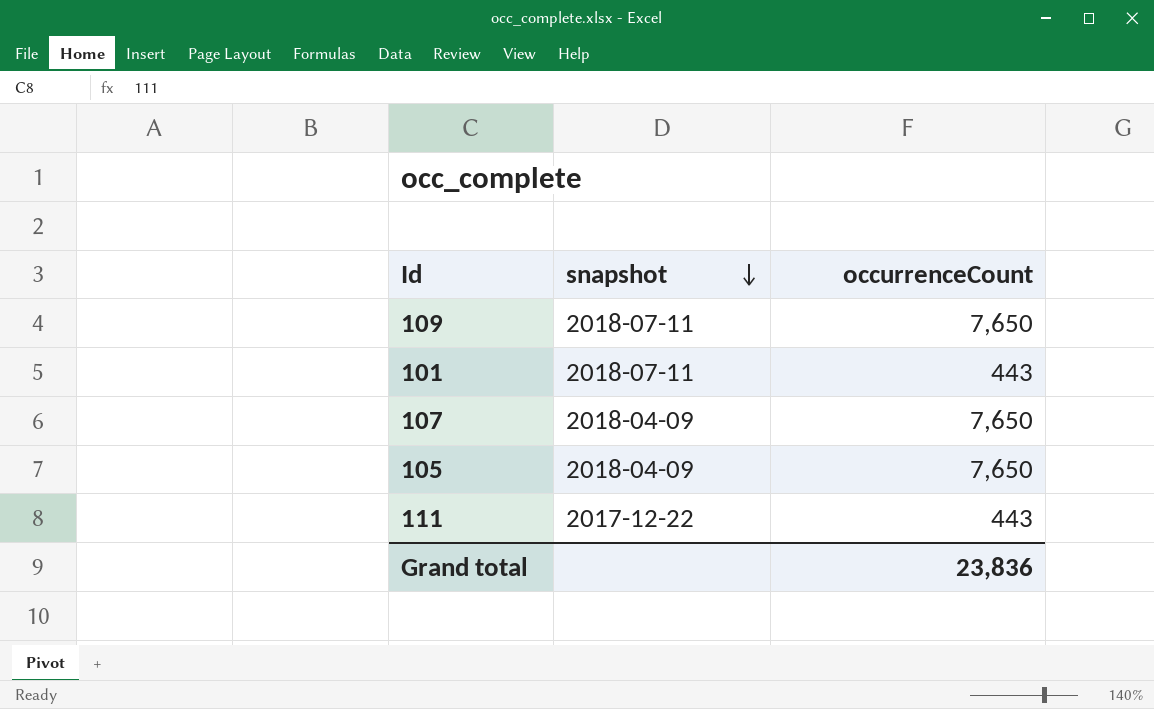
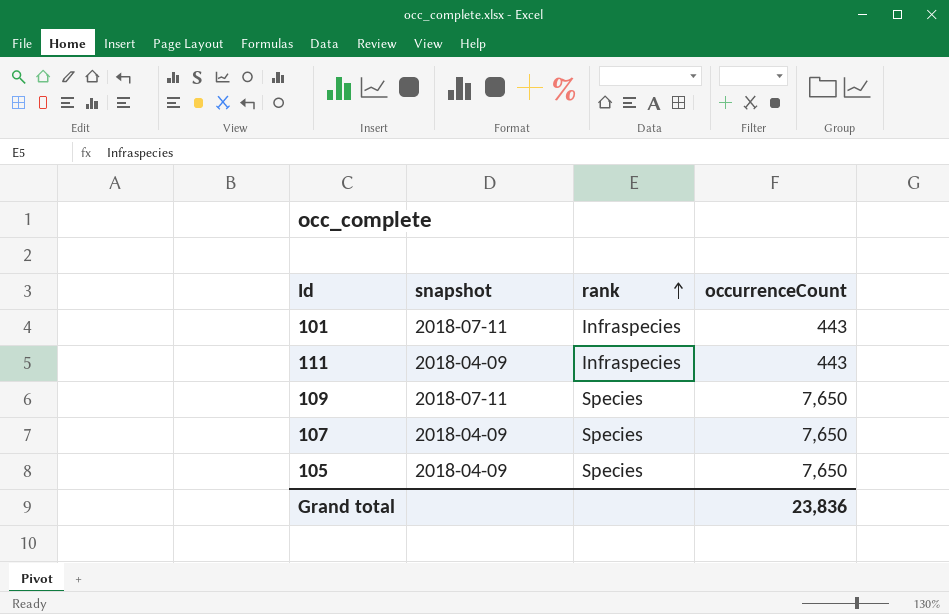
row order: snapshot descending -> rank ascending
column rank | position: none -> 3
111 | snapshot: 2017-12-22 -> 2018-04-09

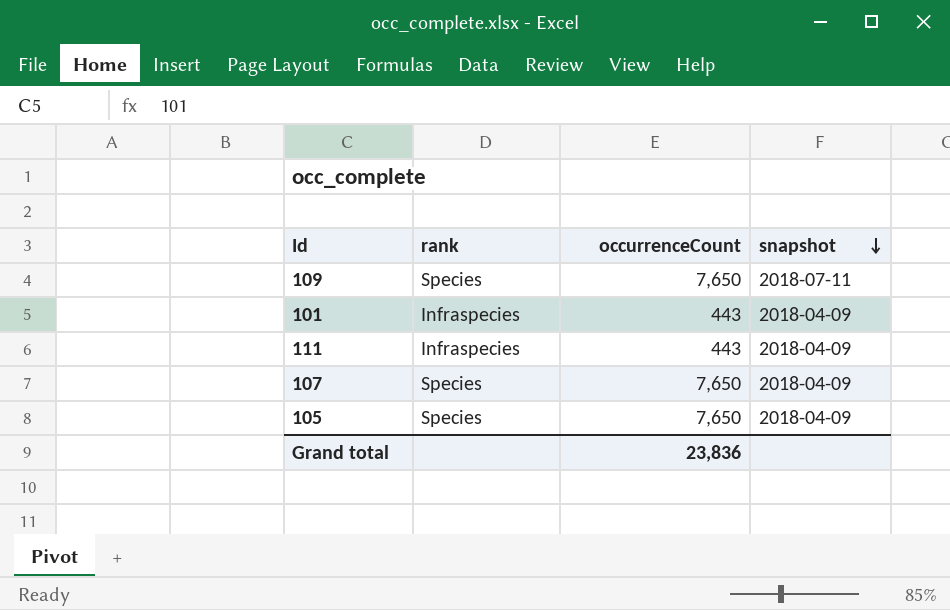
row order: rank ascending -> snapshot descending
column snapshot | position: 2 -> 4
101 | snapshot: 2018-07-11 -> 2018-04-09

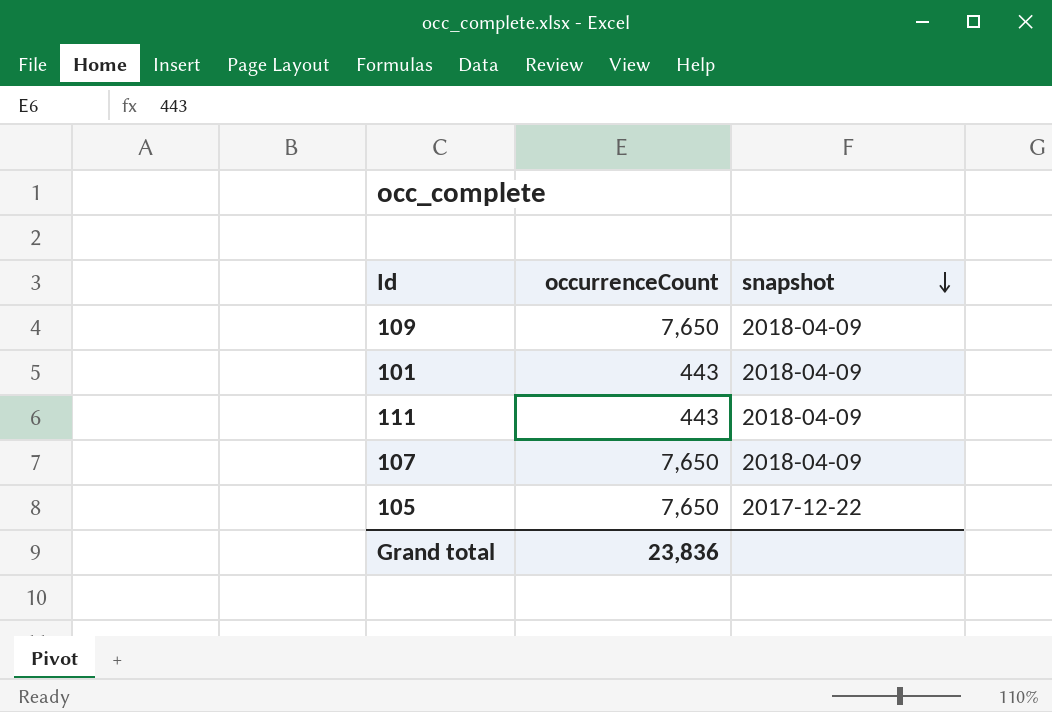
column rank | position: 2 -> none
109 | snapshot: 2018-07-11 -> 2018-04-09
105 | snapshot: 2018-04-09 -> 2017-12-22

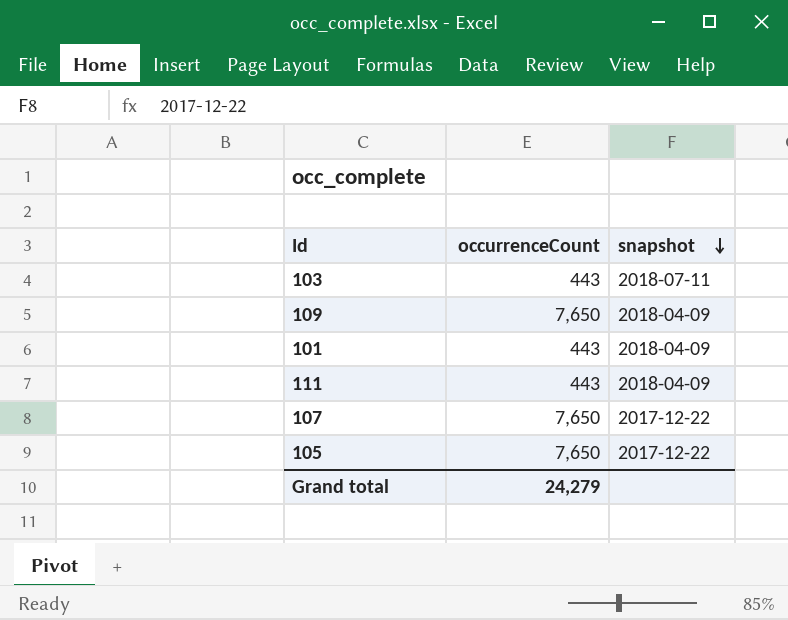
row 103: none -> 443 | 2018-07-11
107 | snapshot: 2018-04-09 -> 2017-12-22
Grand total | occurrenceCount: 23,836 -> 24,279

